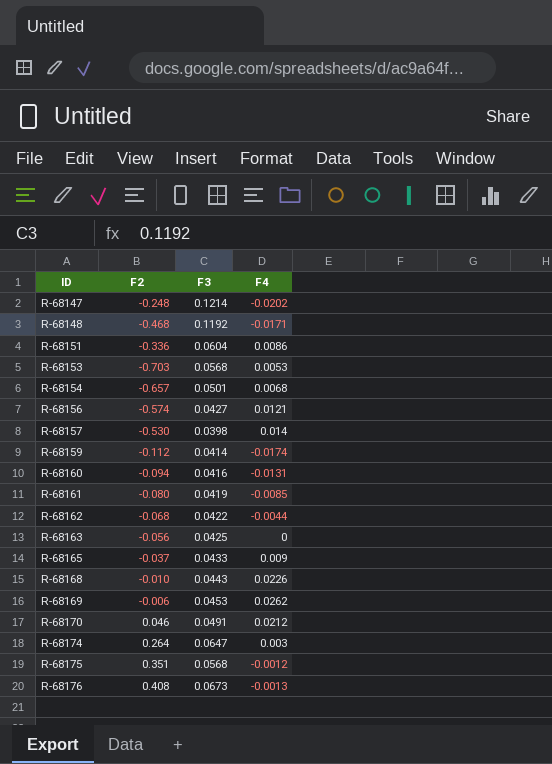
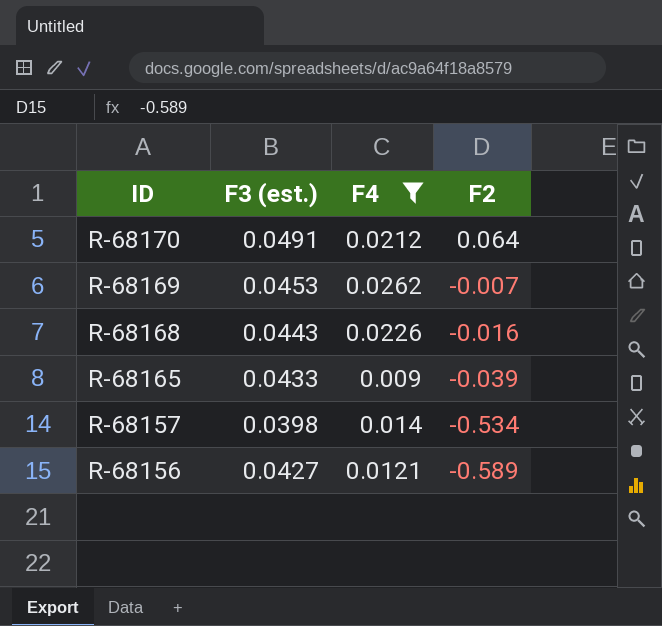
filter: none -> F4 >= 0.009
row order: ID ascending -> ID descending
column name: F3 -> F3 (est.)
column F2 | position: 2 -> 4
R-68170 | F2: 0.046 -> 0.064
R-68169 | F2: -0.006 -> -0.007
R-68168 | F2: -0.010 -> -0.016
R-68165 | F2: -0.037 -> -0.039
R-68157 | F2: -0.530 -> -0.534
R-68156 | F2: -0.574 -> -0.589

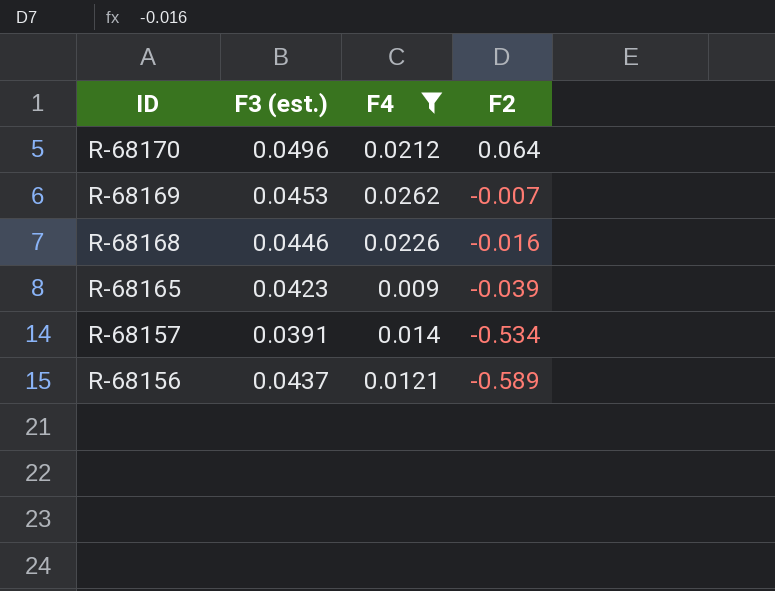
R-68170 | F3 (est.): 0.0491 -> 0.0496
R-68168 | F3 (est.): 0.0443 -> 0.0446
R-68165 | F3 (est.): 0.0433 -> 0.0423
R-68157 | F3 (est.): 0.0398 -> 0.0391
R-68156 | F3 (est.): 0.0427 -> 0.0437

